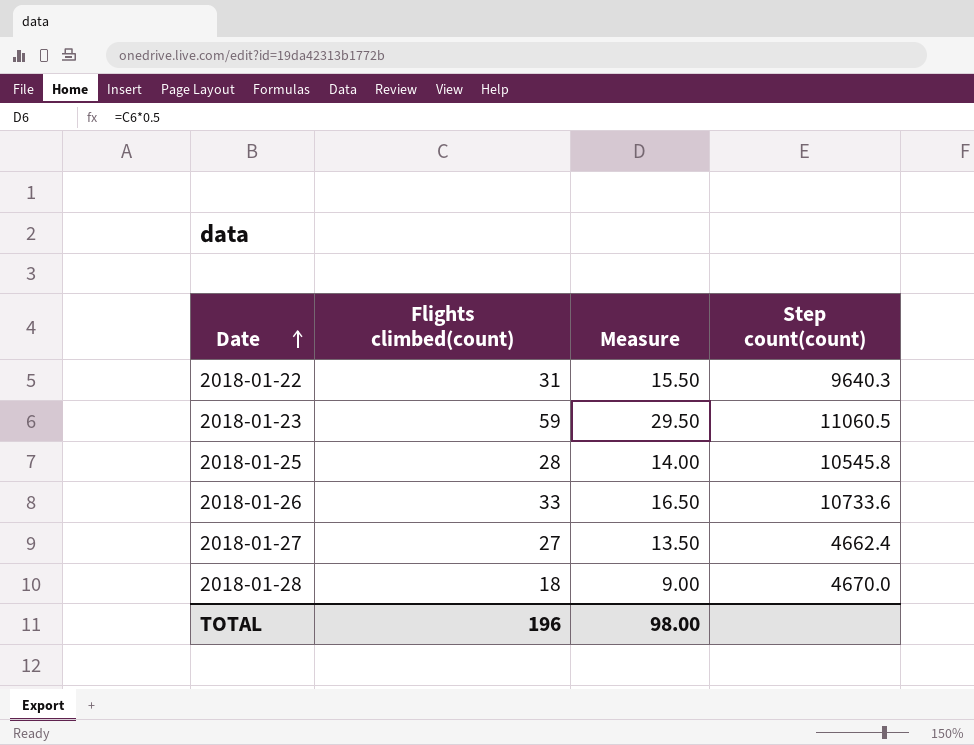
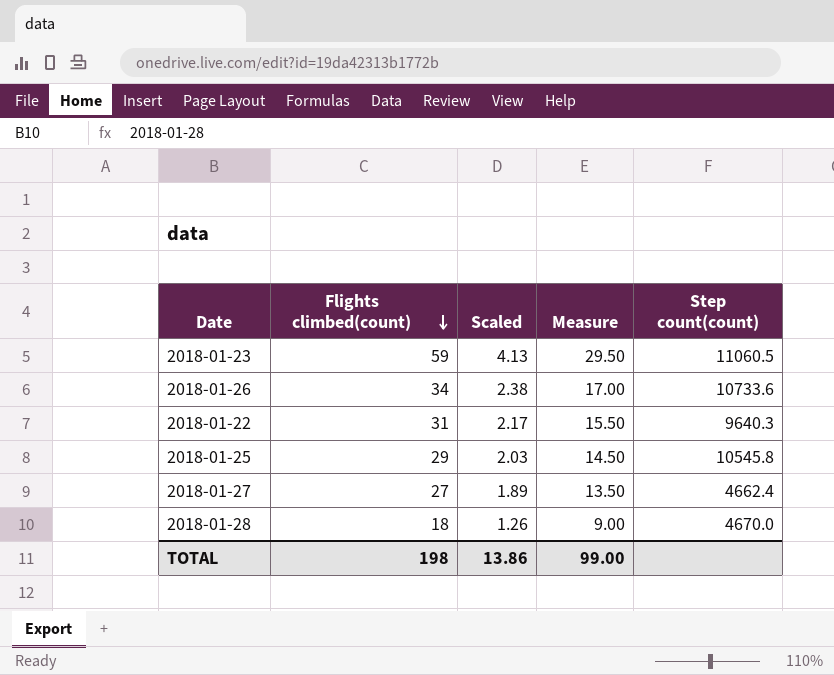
row order: Date ascending -> Flights climbed(count) descending
column Scaled | formula: none -> [Flights climbed(count)] * 0.07
2018-01-26 | Flights climbed(count): 33 -> 34
2018-01-26 | Measure: 16.50 -> 17.00
2018-01-25 | Flights climbed(count): 28 -> 29
2018-01-25 | Measure: 14.00 -> 14.50
TOTAL | Flights climbed(count): 196 -> 198
TOTAL | Measure: 98.00 -> 99.00

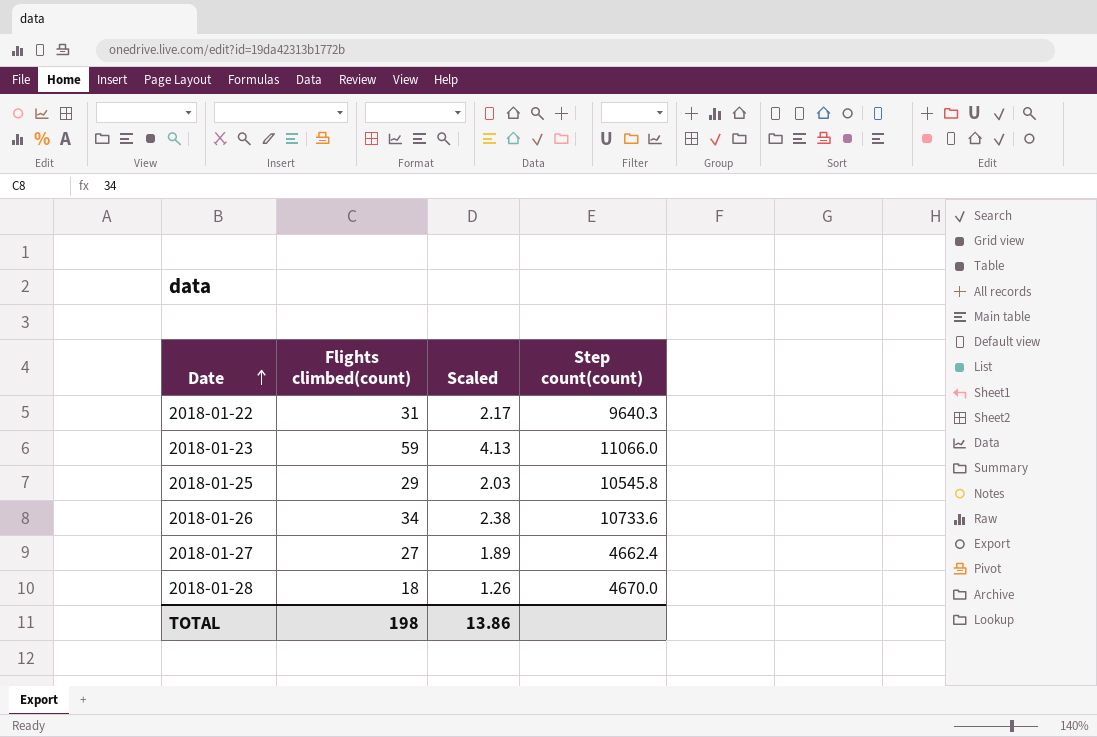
row order: Flights climbed(count) descending -> Date ascending
column Measure | formula: [Flights climbed(count)] * 0.5 -> none
2018-01-23 | Step count(count): 11060.5 -> 11066.0

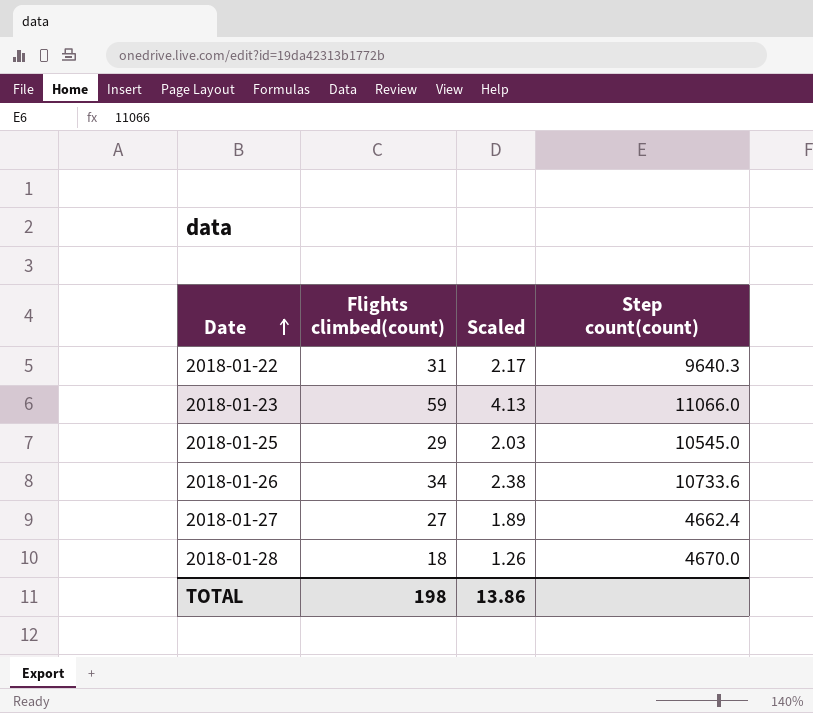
2018-01-25 | Step count(count): 10545.8 -> 10545.0

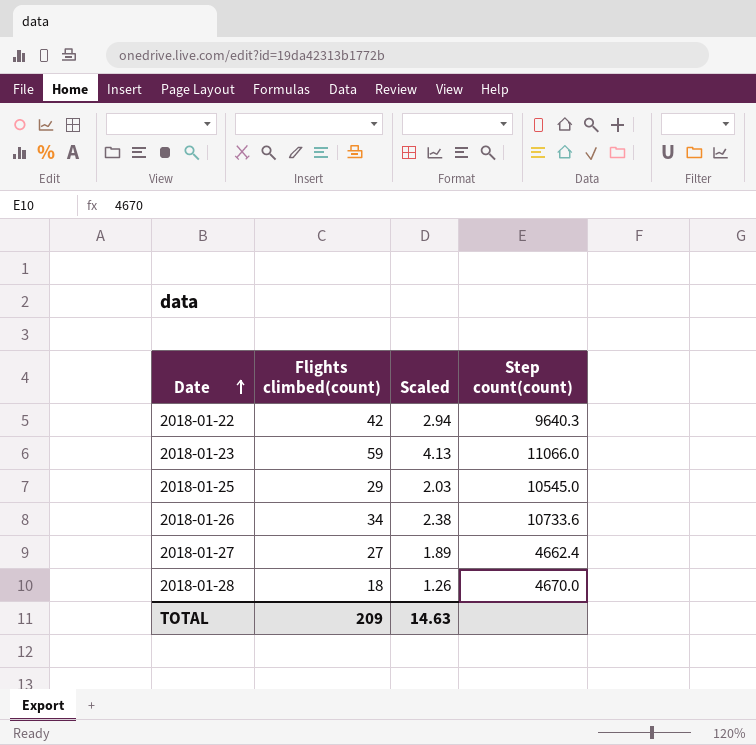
2018-01-22 | Flights climbed(count): 31 -> 42
2018-01-22 | Scaled: 2.17 -> 2.94
TOTAL | Flights climbed(count): 198 -> 209
TOTAL | Scaled: 13.86 -> 14.63

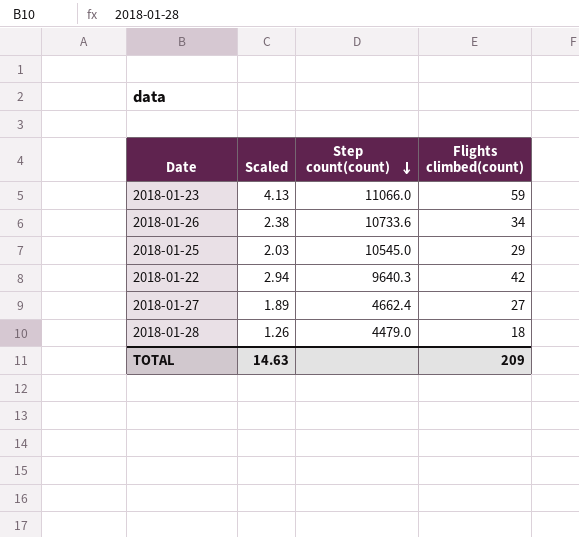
row order: Date ascending -> Step count(count) descending
column Flights climbed(count) | position: 2 -> 4
2018-01-28 | Step count(count): 4670.0 -> 4479.0

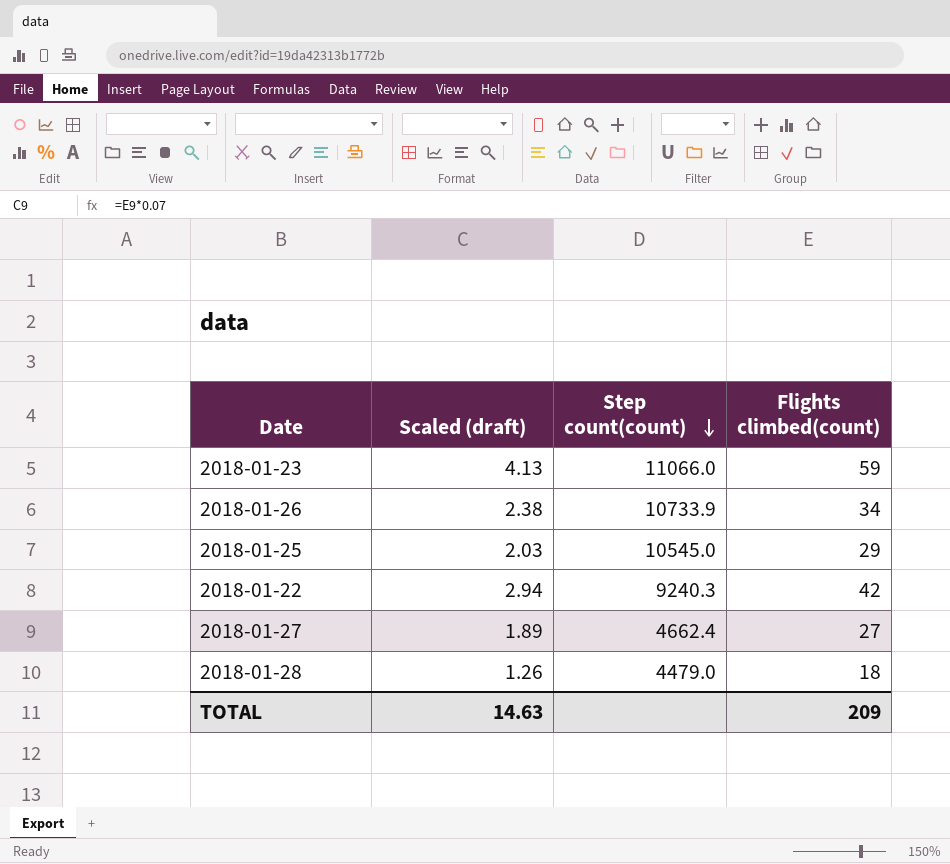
column name: Scaled -> Scaled (draft)
2018-01-26 | Step count(count): 10733.6 -> 10733.9
2018-01-22 | Step count(count): 9640.3 -> 9240.3

